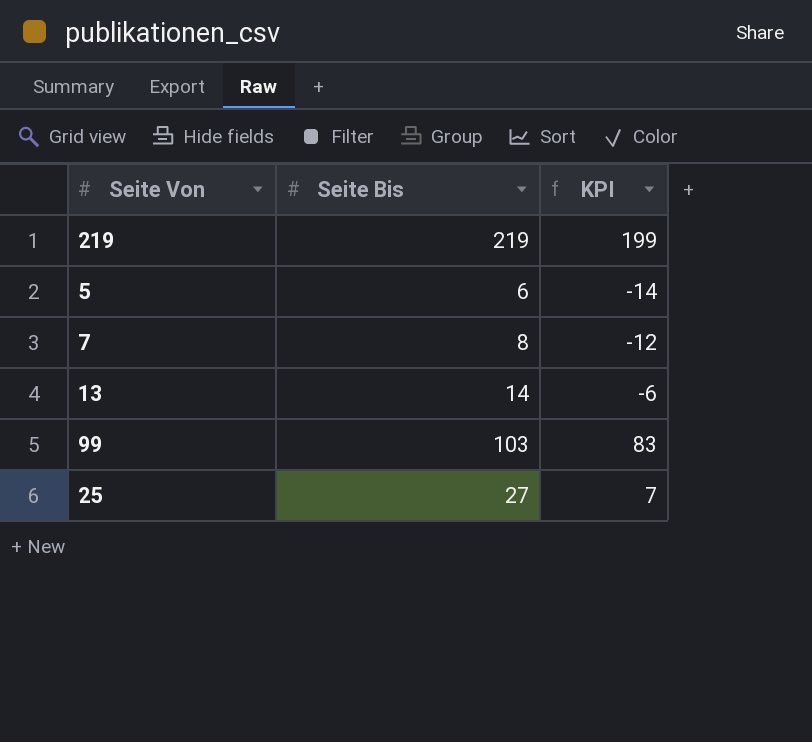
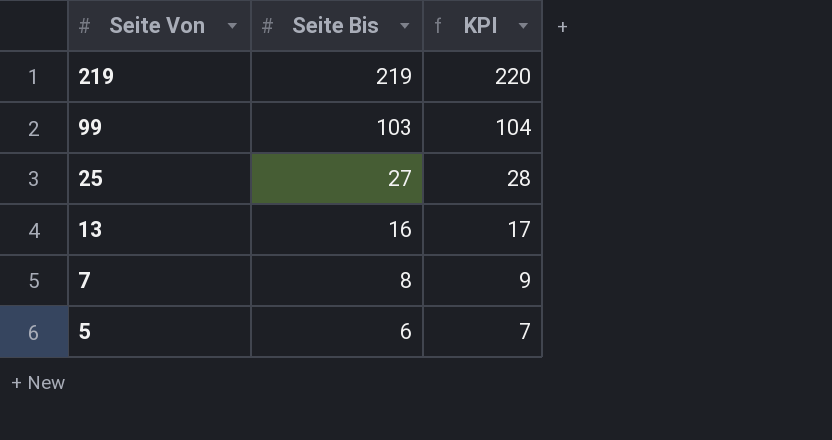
row order: none -> Seite Von descending
column KPI | formula: [Seite Bis] - 20 -> [Seite Bis] + 1
13 | Seite Bis: 14 -> 16

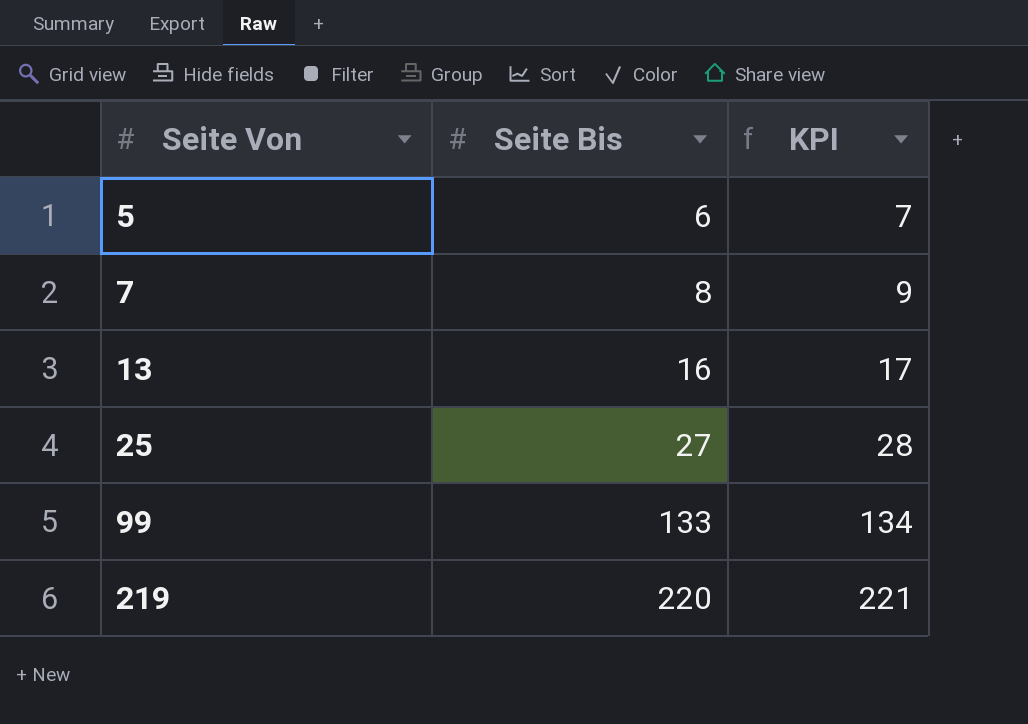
row order: Seite Von descending -> Seite Von ascending
99 | Seite Bis: 103 -> 133
99 | KPI: 104 -> 134
219 | Seite Bis: 219 -> 220
219 | KPI: 220 -> 221

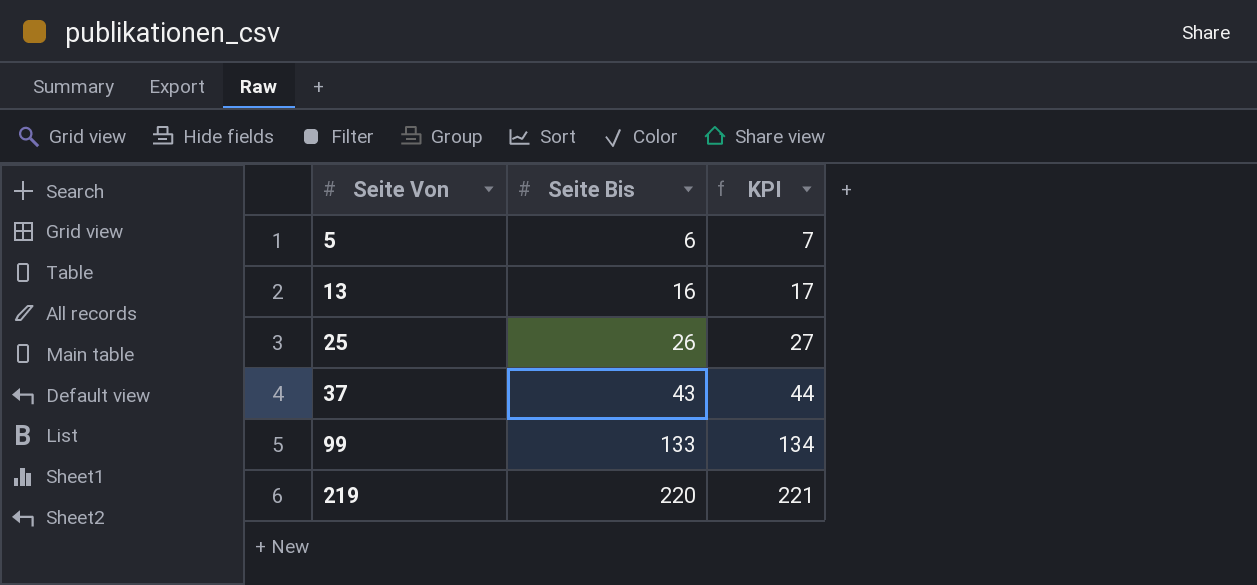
row 7: 8 | 9 -> none
25 | Seite Bis: 27 -> 26
25 | KPI: 28 -> 27
row 37: none -> 43 | 44

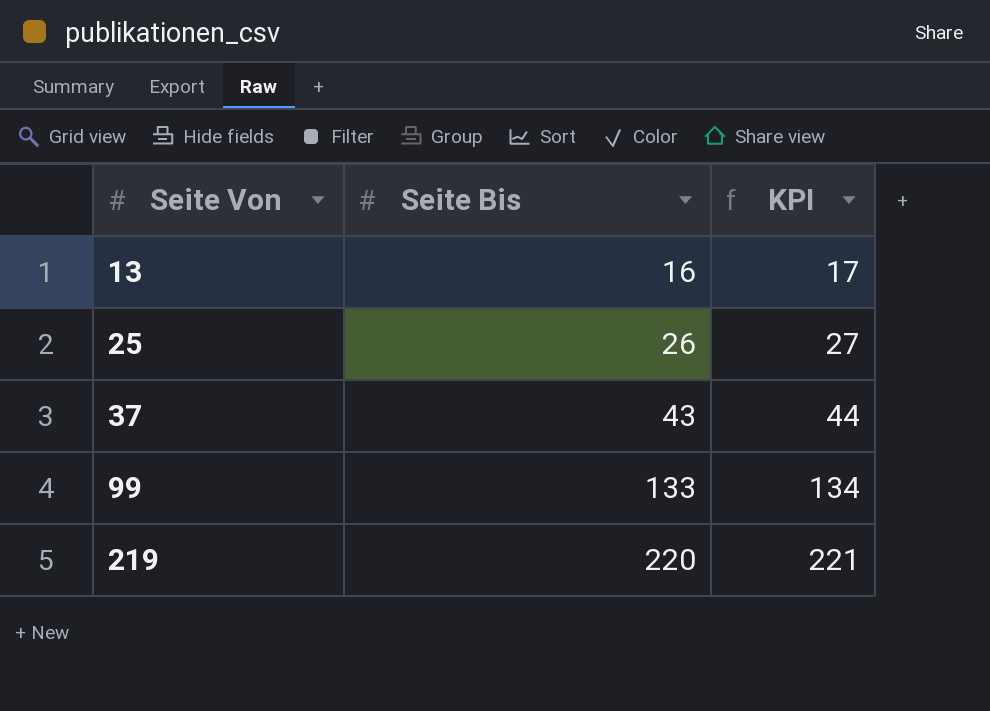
row 5: 6 | 7 -> none

